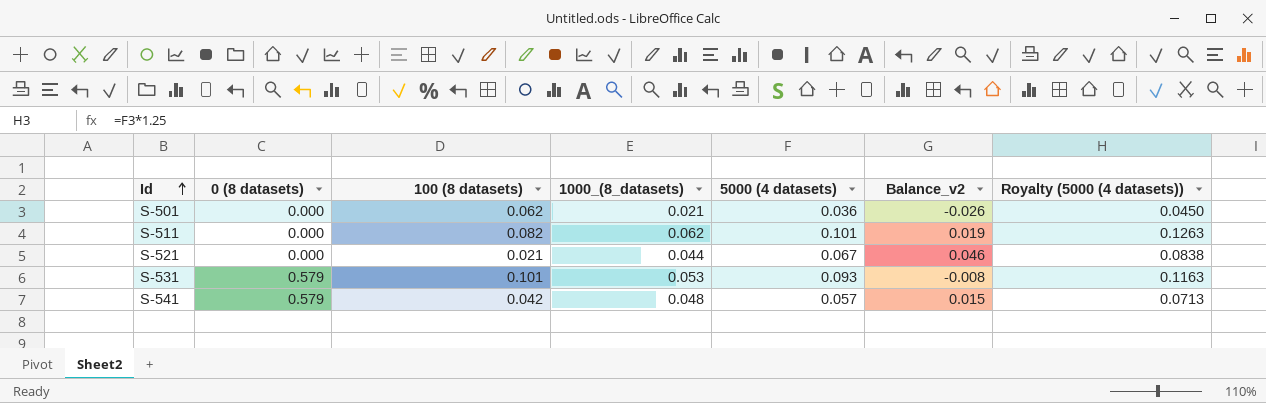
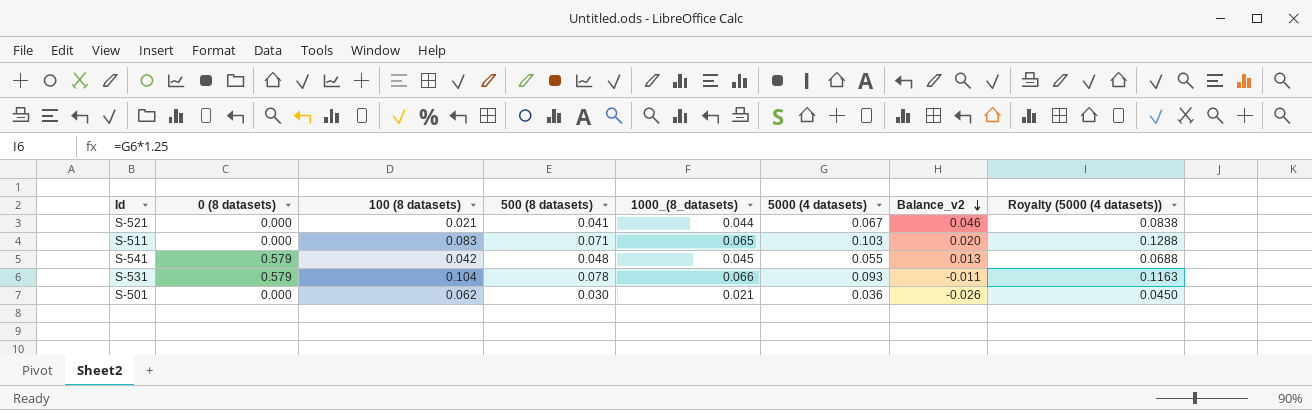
row order: Id ascending -> Balance_v2 descending
column 500 (8 datasets) | position: none -> 4
S-511 | 100 (8 datasets): 0.082 -> 0.083
S-511 | 1000_(8_datasets): 0.062 -> 0.065
S-511 | 5000 (4 datasets): 0.101 -> 0.103
S-511 | Balance_v2: 0.019 -> 0.020
S-511 | Royalty (5000 (4 datasets)): 0.1263 -> 0.1288
S-541 | 1000_(8_datasets): 0.048 -> 0.045
S-541 | 5000 (4 datasets): 0.057 -> 0.055
S-541 | Balance_v2: 0.015 -> 0.013
S-541 | Royalty (5000 (4 datasets)): 0.0713 -> 0.0688
S-531 | 100 (8 datasets): 0.101 -> 0.104
S-531 | 1000_(8_datasets): 0.053 -> 0.066
S-531 | Balance_v2: -0.008 -> -0.011

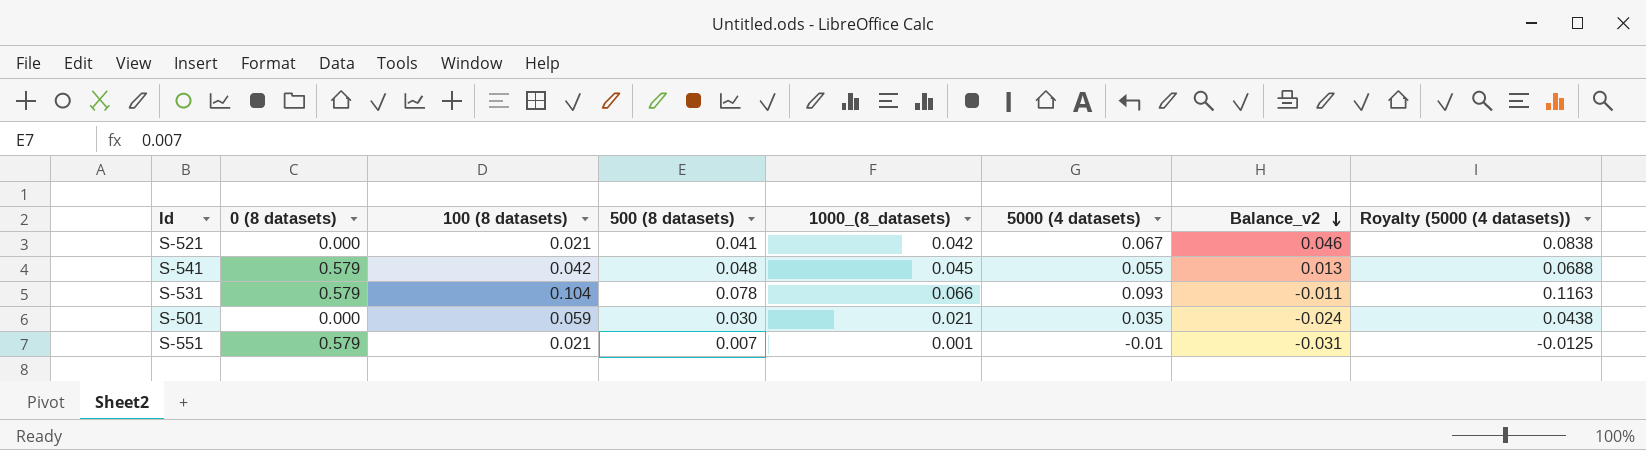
row S-511: 0.000 | 0.083 | 0.071 | 0.065 | 0.103 | 0.020 | 0.1288 -> none
S-521 | 1000_(8_datasets): 0.044 -> 0.042
S-501 | 100 (8 datasets): 0.062 -> 0.059
S-501 | 5000 (4 datasets): 0.036 -> 0.035
S-501 | Balance_v2: -0.026 -> -0.024
S-501 | Royalty (5000 (4 datasets)): 0.0450 -> 0.0438
row S-551: none -> 0.579 | 0.021 | 0.007 | 0.001 | -0.01 | -0.031 | -0.0125

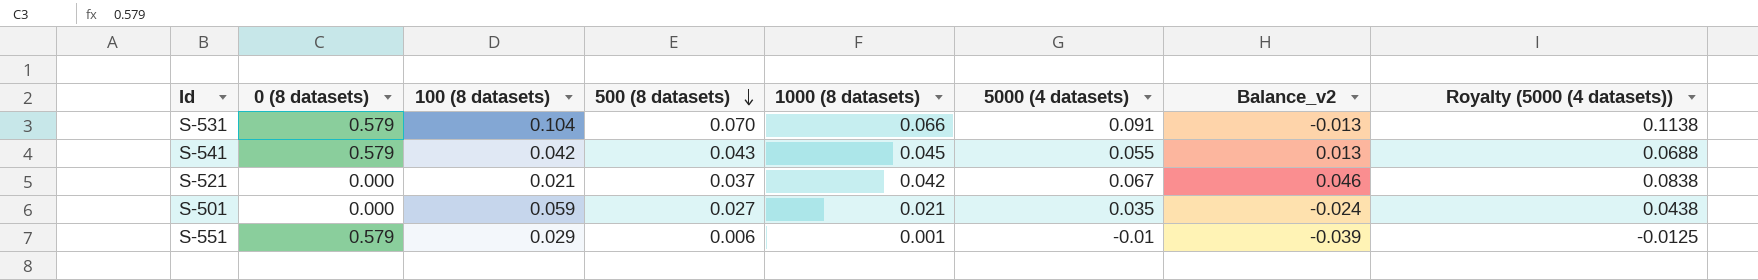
row order: Balance_v2 descending -> 500 (8 datasets) descending
column name: 1000_(8_datasets) -> 1000 (8 datasets)
S-531 | 500 (8 datasets): 0.078 -> 0.070
S-531 | 5000 (4 datasets): 0.093 -> 0.091
S-531 | Balance_v2: -0.011 -> -0.013
S-531 | Royalty (5000 (4 datasets)): 0.1163 -> 0.1138
S-541 | 500 (8 datasets): 0.048 -> 0.043
S-521 | 500 (8 datasets): 0.041 -> 0.037
S-501 | 500 (8 datasets): 0.030 -> 0.027
S-551 | 100 (8 datasets): 0.021 -> 0.029
S-551 | 500 (8 datasets): 0.007 -> 0.006
S-551 | Balance_v2: -0.031 -> -0.039

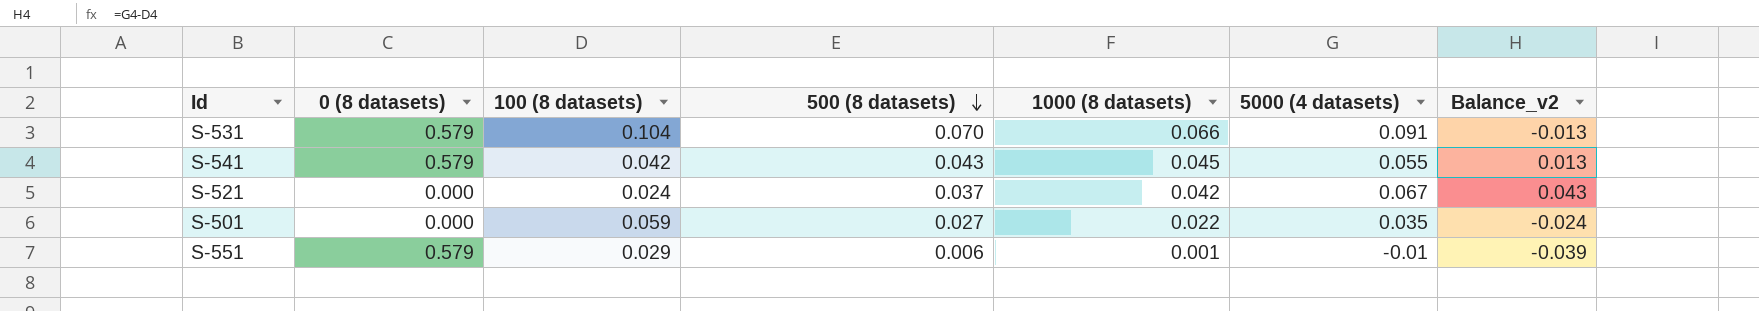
column Royalty (5000 (4 datasets)) | formula: [5000 (4 datasets)] * 1.25 -> none
S-521 | 100 (8 datasets): 0.021 -> 0.024
S-521 | Balance_v2: 0.046 -> 0.043
S-501 | 1000 (8 datasets): 0.021 -> 0.022

